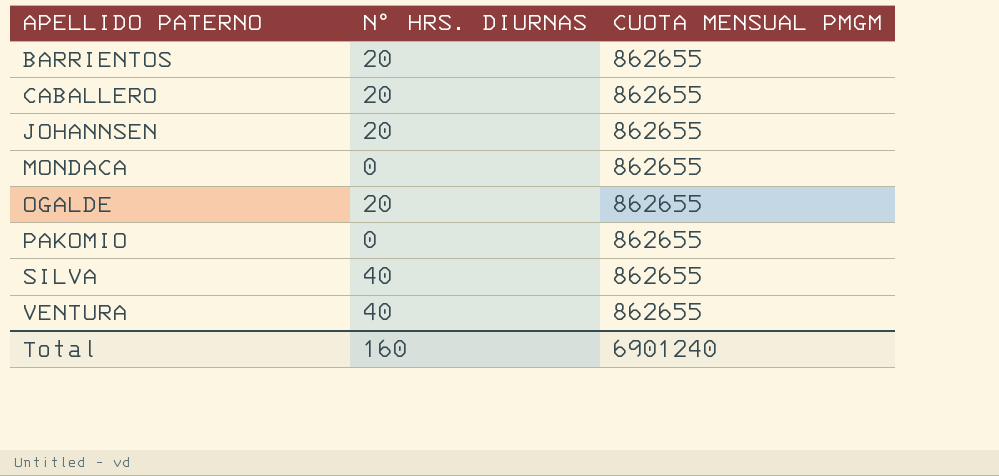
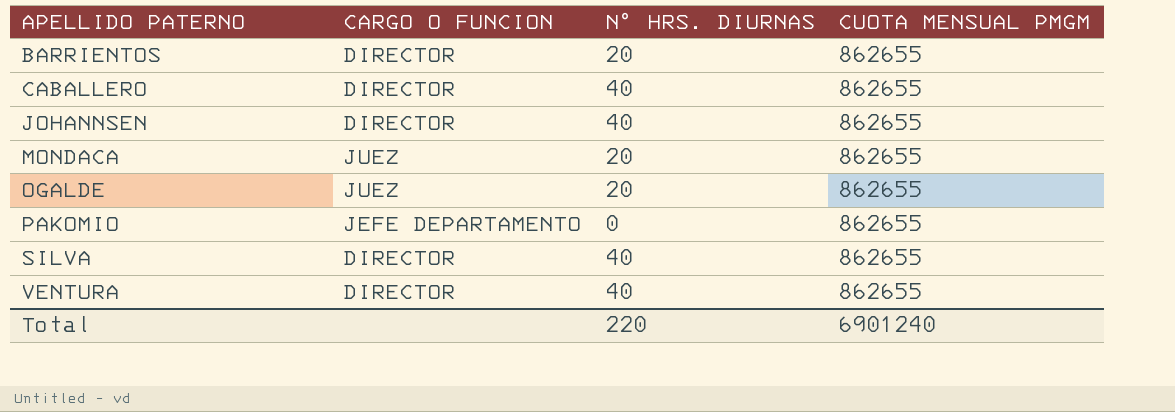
column CARGO O FUNCION | position: none -> 2
CABALLERO | N° HRS. DIURNAS: 20 -> 40
JOHANNSEN | N° HRS. DIURNAS: 20 -> 40
MONDACA | N° HRS. DIURNAS: 0 -> 20
Total | N° HRS. DIURNAS: 160 -> 220

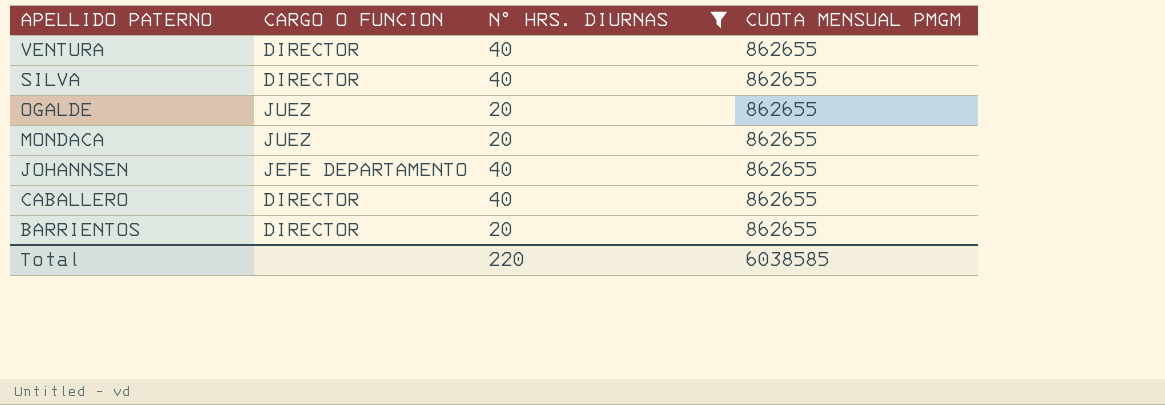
filter: none -> N° HRS. DIURNAS != 0
row order: APELLIDO PATERNO ascending -> APELLIDO PATERNO descending
JOHANNSEN | CARGO O FUNCION: DIRECTOR -> JEFE DEPARTAMENTO
Total | CUOTA MENSUAL PMGM: 6901240 -> 6038585

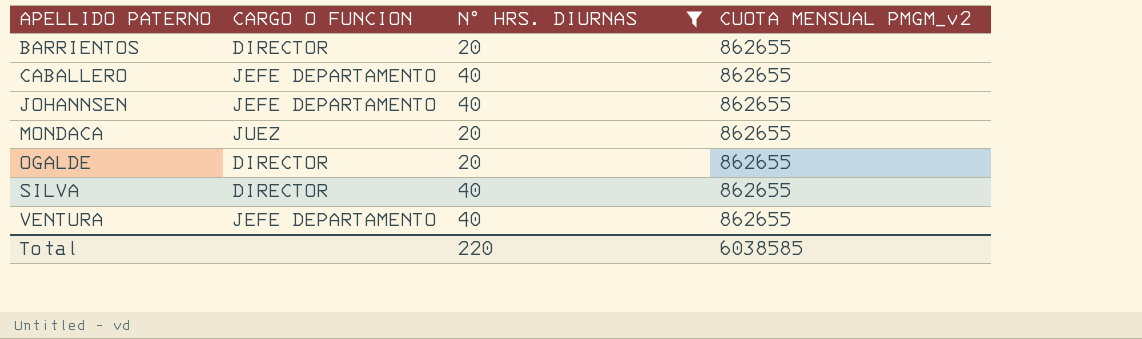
row order: APELLIDO PATERNO descending -> APELLIDO PATERNO ascending
column name: CUOTA MENSUAL PMGM -> CUOTA MENSUAL PMGM_v2
CABALLERO | CARGO O FUNCION: DIRECTOR -> JEFE DEPARTAMENTO
OGALDE | CARGO O FUNCION: JUEZ -> DIRECTOR
VENTURA | CARGO O FUNCION: DIRECTOR -> JEFE DEPARTAMENTO

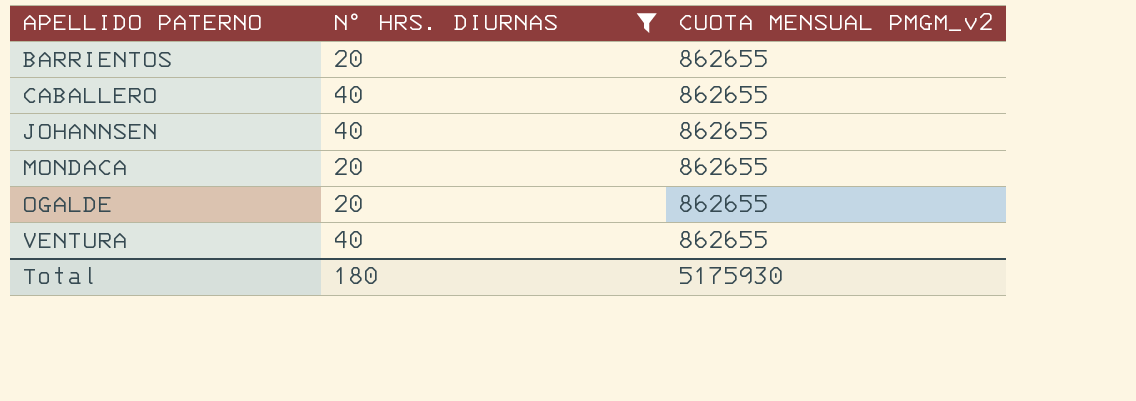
column CARGO O FUNCION | position: 2 -> none
row SILVA: DIRECTOR | 40 | 862655 -> none
Total | N° HRS. DIURNAS: 220 -> 180
Total | CUOTA MENSUAL PMGM_v2: 6038585 -> 5175930

